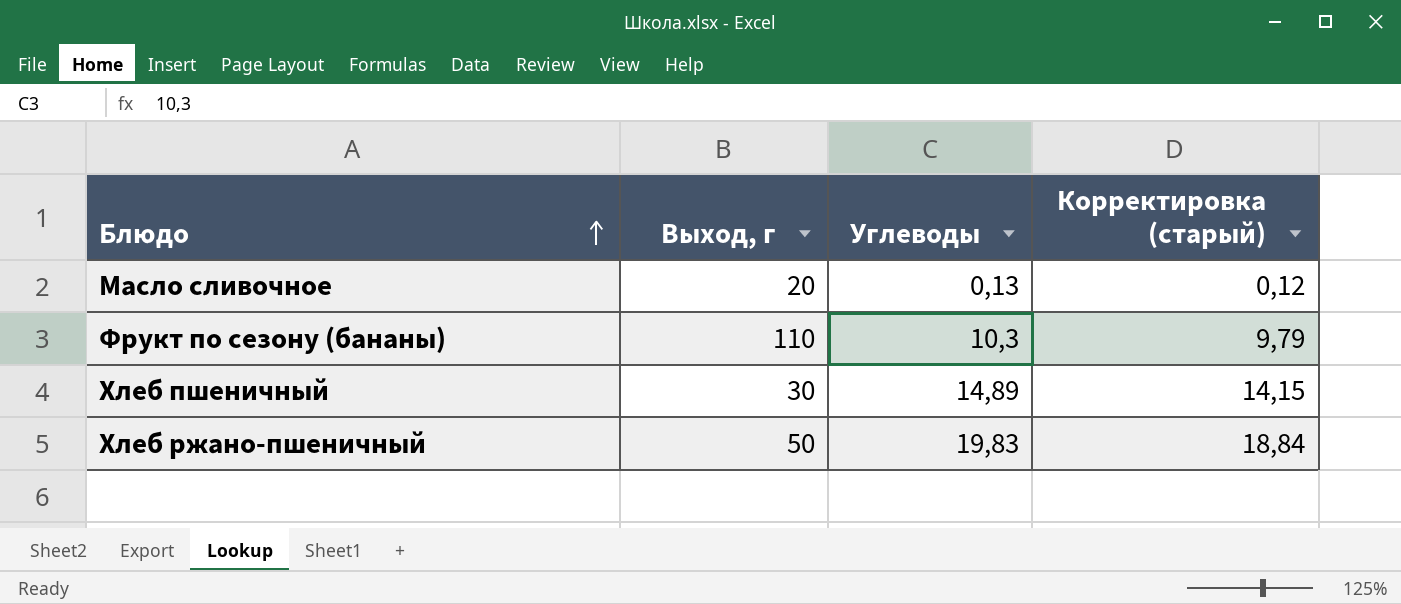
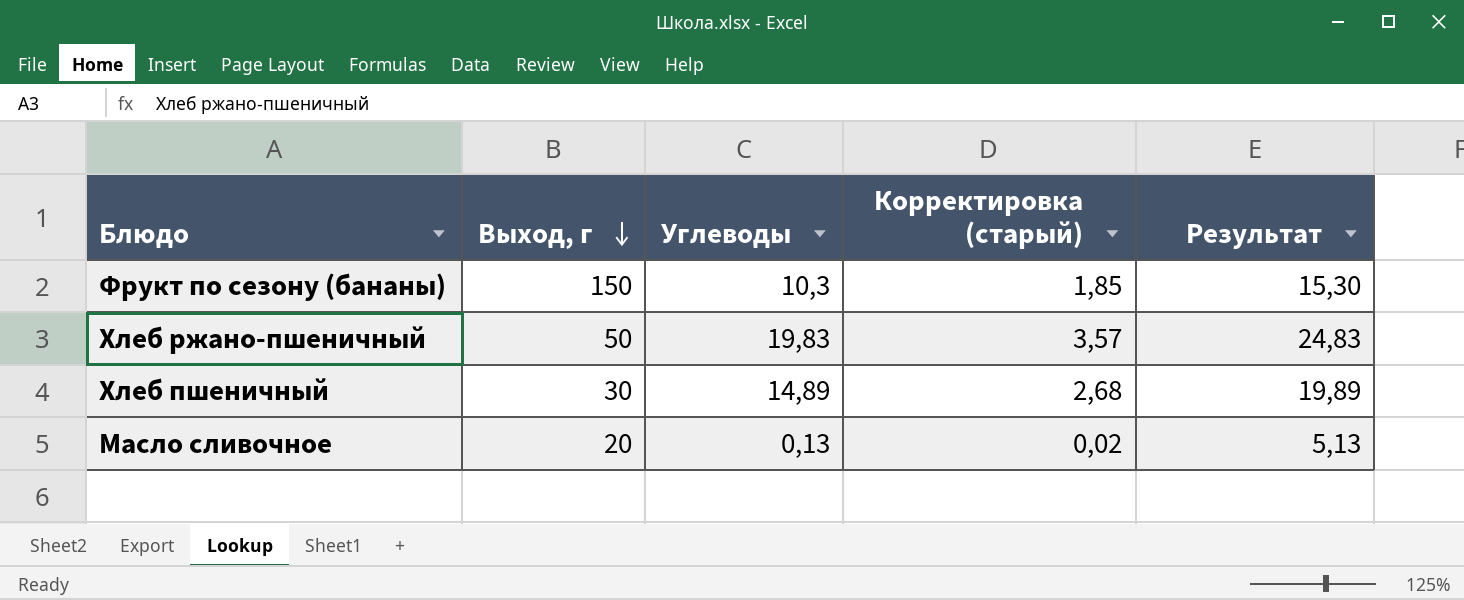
row order: Блюдо ascending -> Выход, г descending
column Корректировка (старый) | formula: [Углеводы] * 0,95 -> [Углеводы] * 0,18
column Результат | formula: none -> [Углеводы] + 5
Фрукт по сезону (бананы) | Выход, г: 110 -> 150

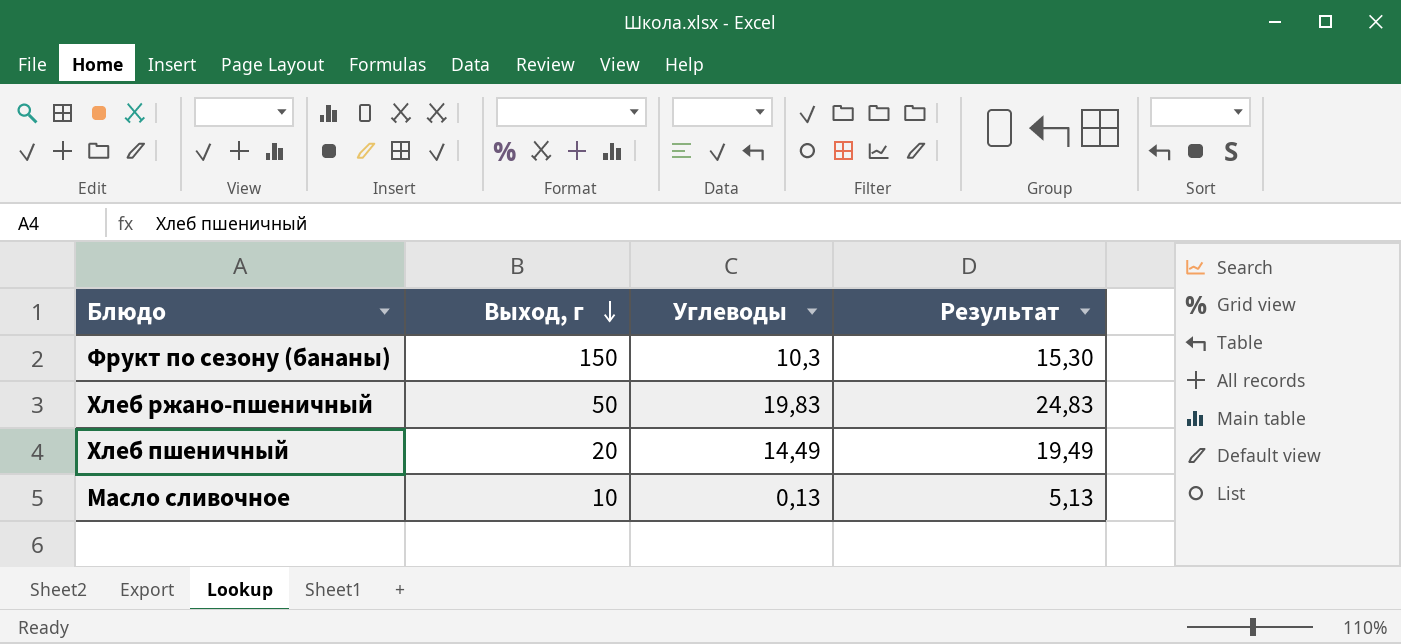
column Корректировка (старый) | formula: [Углеводы] * 0,18 -> none
Хлеб пшеничный | Выход, г: 30 -> 20
Хлеб пшеничный | Углеводы: 14,89 -> 14,49
Хлеб пшеничный | Результат: 19,89 -> 19,49
Масло сливочное | Выход, г: 20 -> 10

